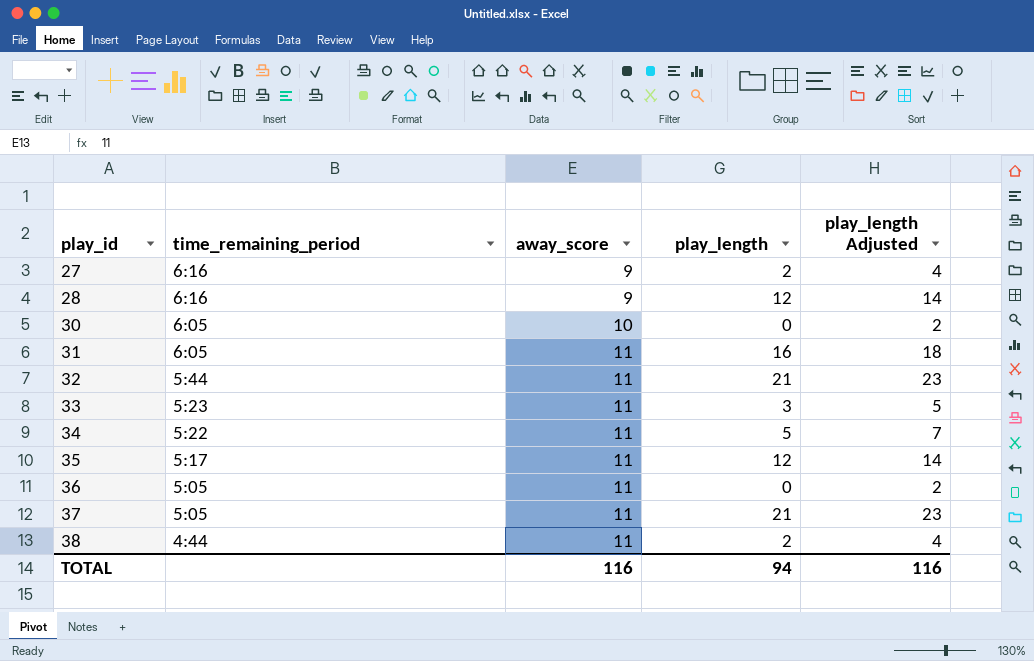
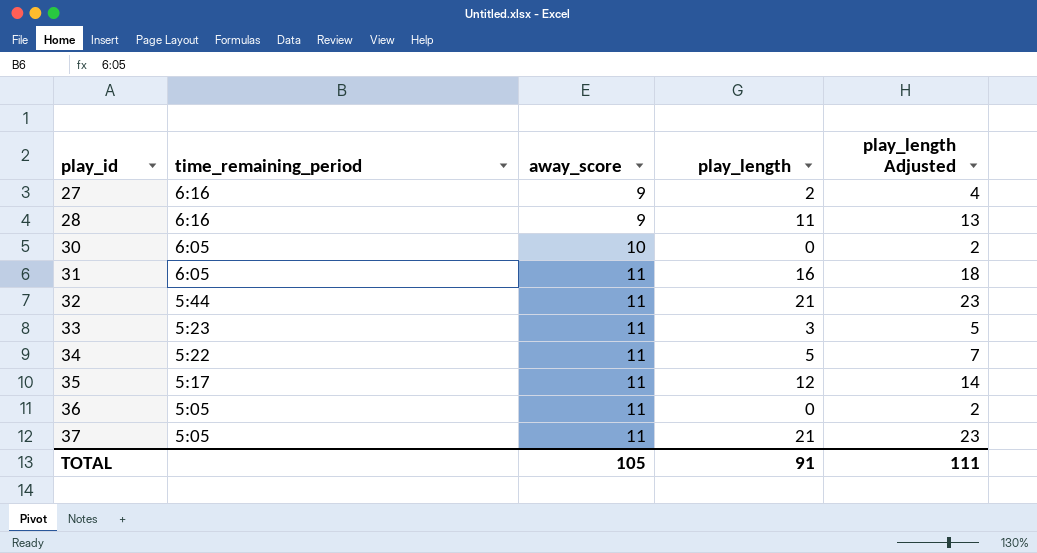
row 38: 4:44 | 11 | 2 | 4 -> none
28 | play_length: 12 -> 11
28 | play_length Adjusted: 14 -> 13
TOTAL | away_score: 116 -> 105
TOTAL | play_length: 94 -> 91
TOTAL | play_length Adjusted: 116 -> 111

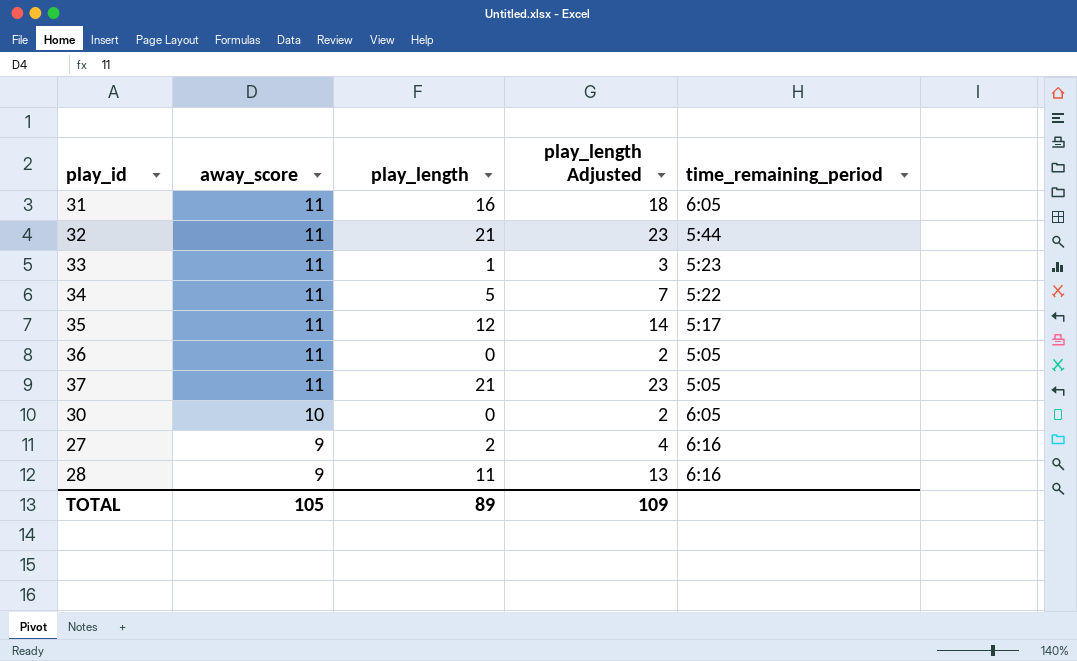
row order: play_id ascending -> away_score descending
column time_remaining_period | position: 2 -> 5
33 | play_length: 3 -> 1
33 | play_length Adjusted: 5 -> 3
TOTAL | play_length: 91 -> 89
TOTAL | play_length Adjusted: 111 -> 109

